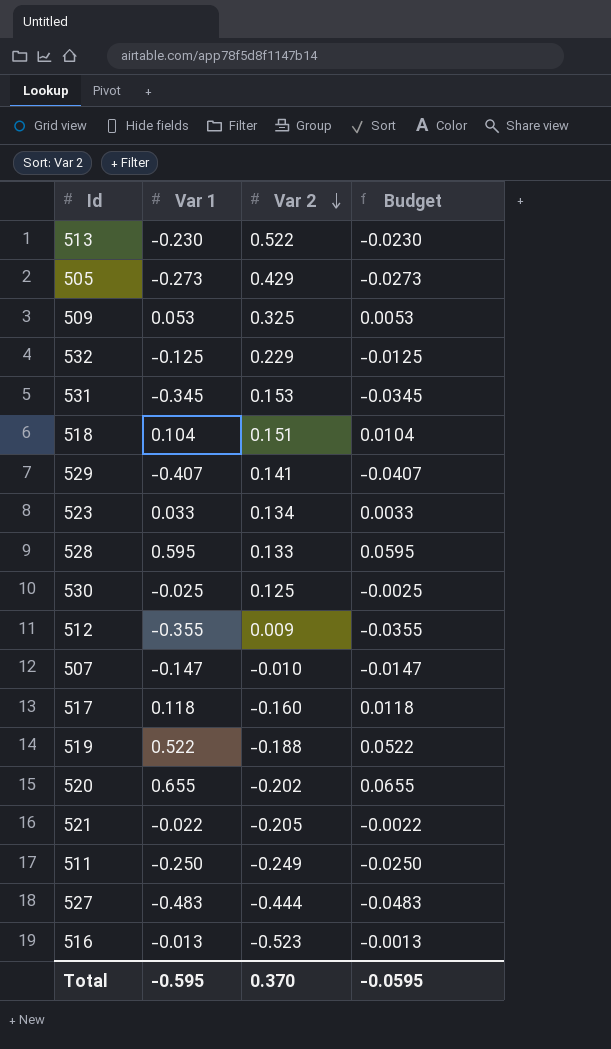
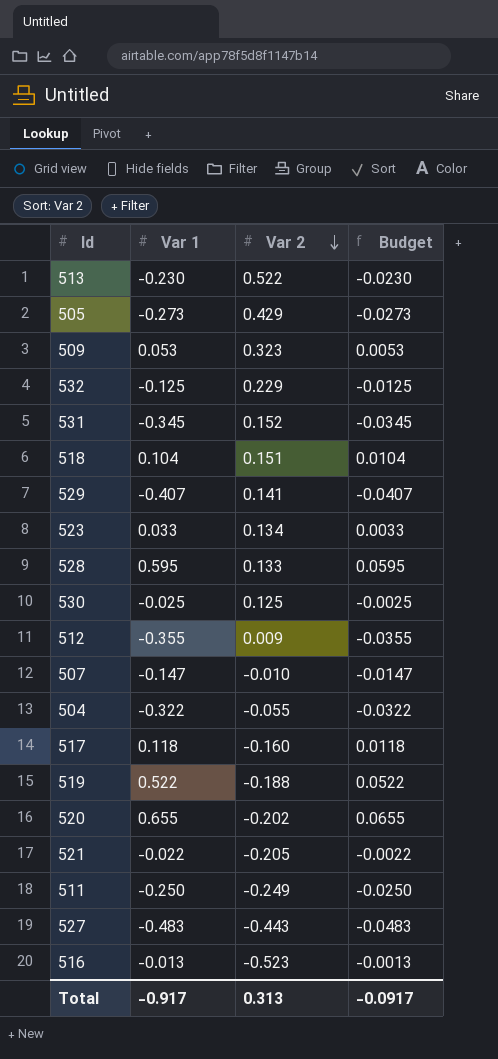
509 | Var 2: 0.325 -> 0.323
531 | Var 2: 0.153 -> 0.152
row 504: none -> -0.322 | -0.055 | -0.0322
527 | Var 2: -0.444 -> -0.443
Total | Var 1: -0.595 -> -0.917
Total | Var 2: 0.370 -> 0.313
Total | Budget: -0.0595 -> -0.0917

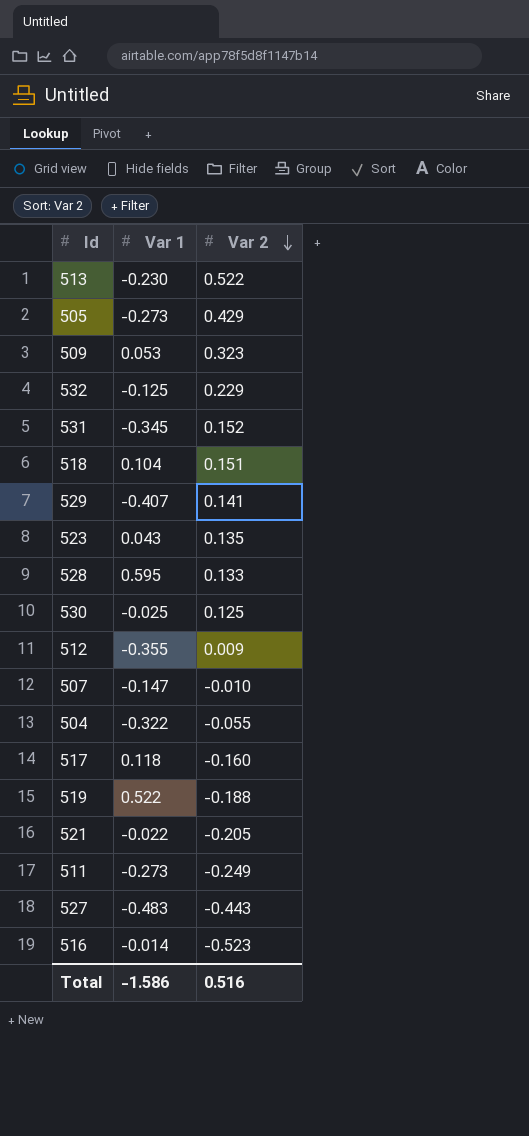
column Budget | formula: [Var 1] * 0.1 -> none
row 520: 0.655 | -0.202 | 0.0655 -> none
523 | Var 1: 0.033 -> 0.043
523 | Var 2: 0.134 -> 0.135
511 | Var 1: -0.250 -> -0.273
516 | Var 1: -0.013 -> -0.014
Total | Var 1: -0.917 -> -1.586
Total | Var 2: 0.313 -> 0.516

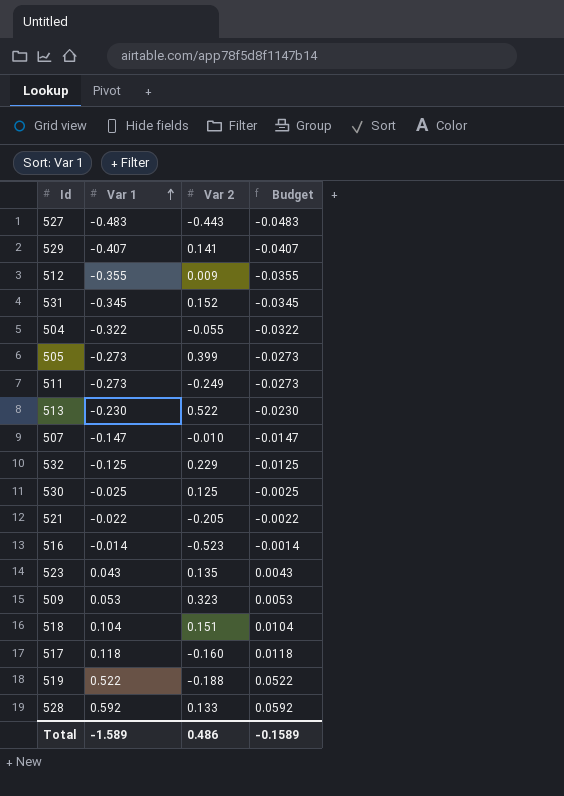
row order: Var 2 descending -> Var 1 ascending
column Budget | formula: none -> [Var 1] * 0.1
505 | Var 2: 0.429 -> 0.399
528 | Var 1: 0.595 -> 0.592
Total | Var 1: -1.586 -> -1.589
Total | Var 2: 0.516 -> 0.486

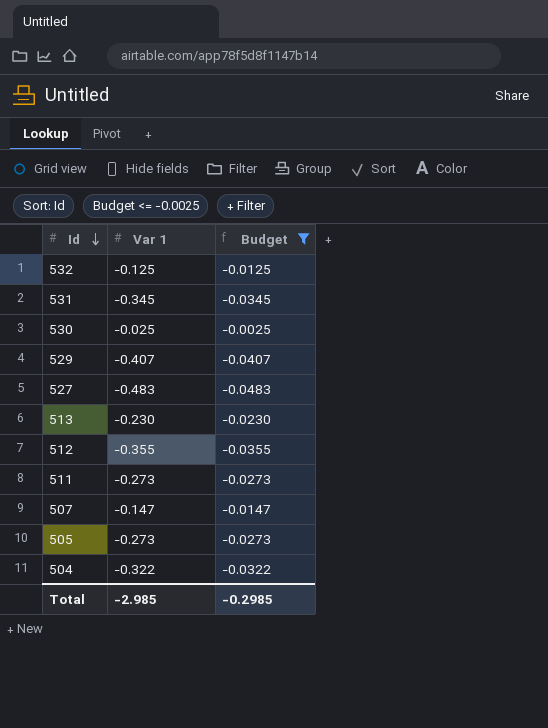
filter: none -> Budget <= -0.0025
row order: Var 1 ascending -> Id descending
column Var 2 | position: 3 -> none
Total | Var 1: -1.589 -> -2.985
Total | Budget: -0.1589 -> -0.2985

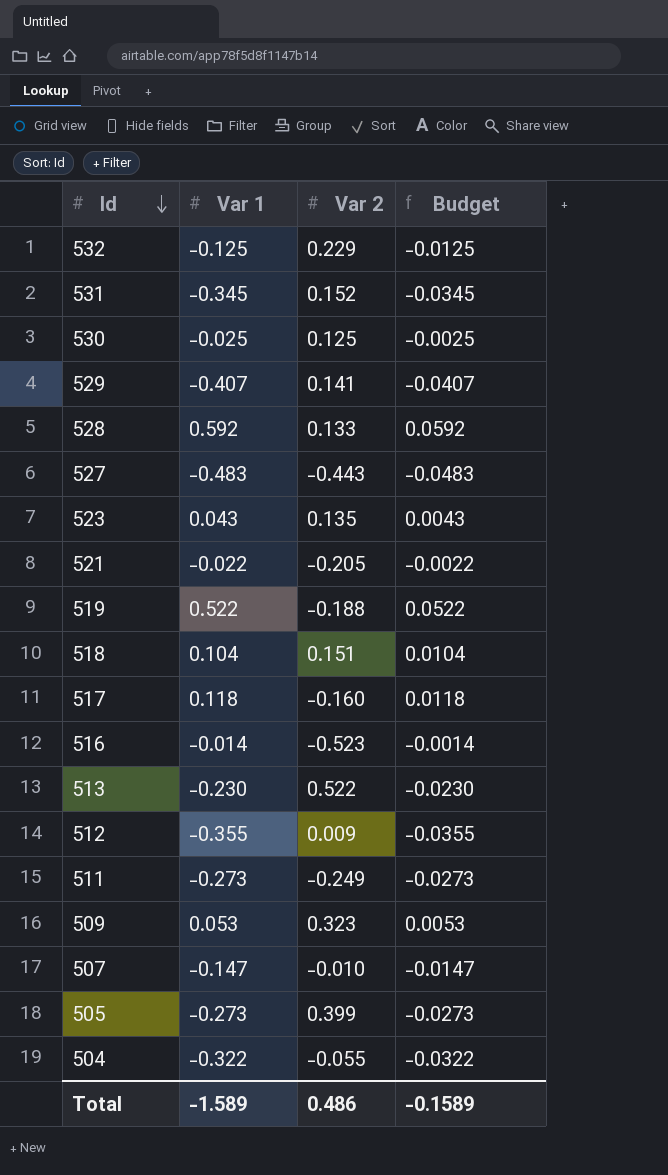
filter: Budget <= -0.0025 -> none
column Var 2 | position: none -> 3
Total | Var 1: -2.985 -> -1.589
Total | Budget: -0.2985 -> -0.1589

